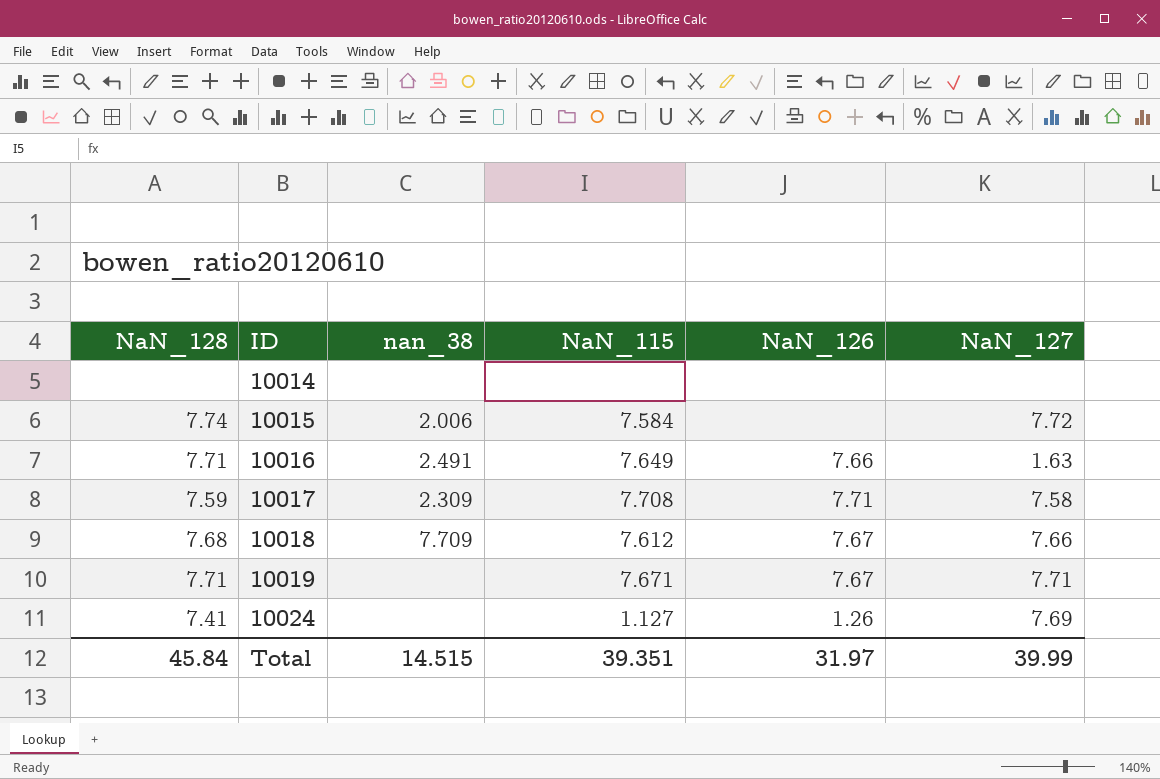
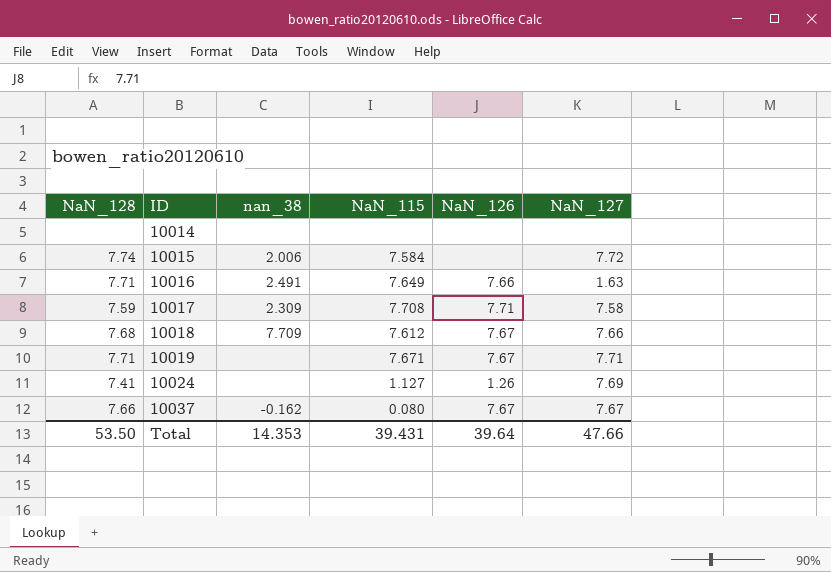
row 10037: none -> 7.66 | -0.162 | 0.080 | 7.67 | 7.67
Total | NaN_128: 45.84 -> 53.50
Total | nan_38: 14.515 -> 14.353
Total | NaN_115: 39.351 -> 39.431
Total | NaN_126: 31.97 -> 39.64
Total | NaN_127: 39.99 -> 47.66

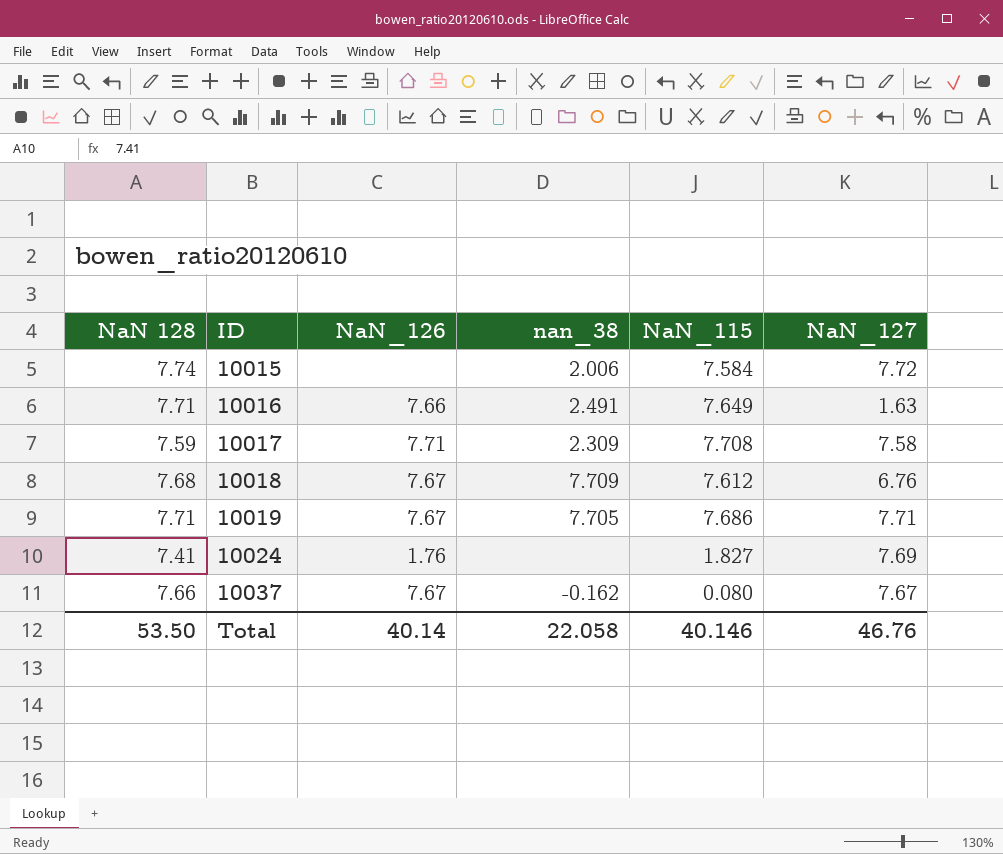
column name: NaN_128 -> NaN 128
column NaN_126 | position: 5 -> 3
row 10014: none | none | none | none | none -> none
10018 | NaN_127: 7.66 -> 6.76
10019 | nan_38: none -> 7.705
10019 | NaN_115: 7.671 -> 7.686
10024 | NaN_126: 1.26 -> 1.76
10024 | NaN_115: 1.127 -> 1.827
Total | NaN_126: 39.64 -> 40.14
Total | nan_38: 14.353 -> 22.058
Total | NaN_115: 39.431 -> 40.146
Total | NaN_127: 47.66 -> 46.76

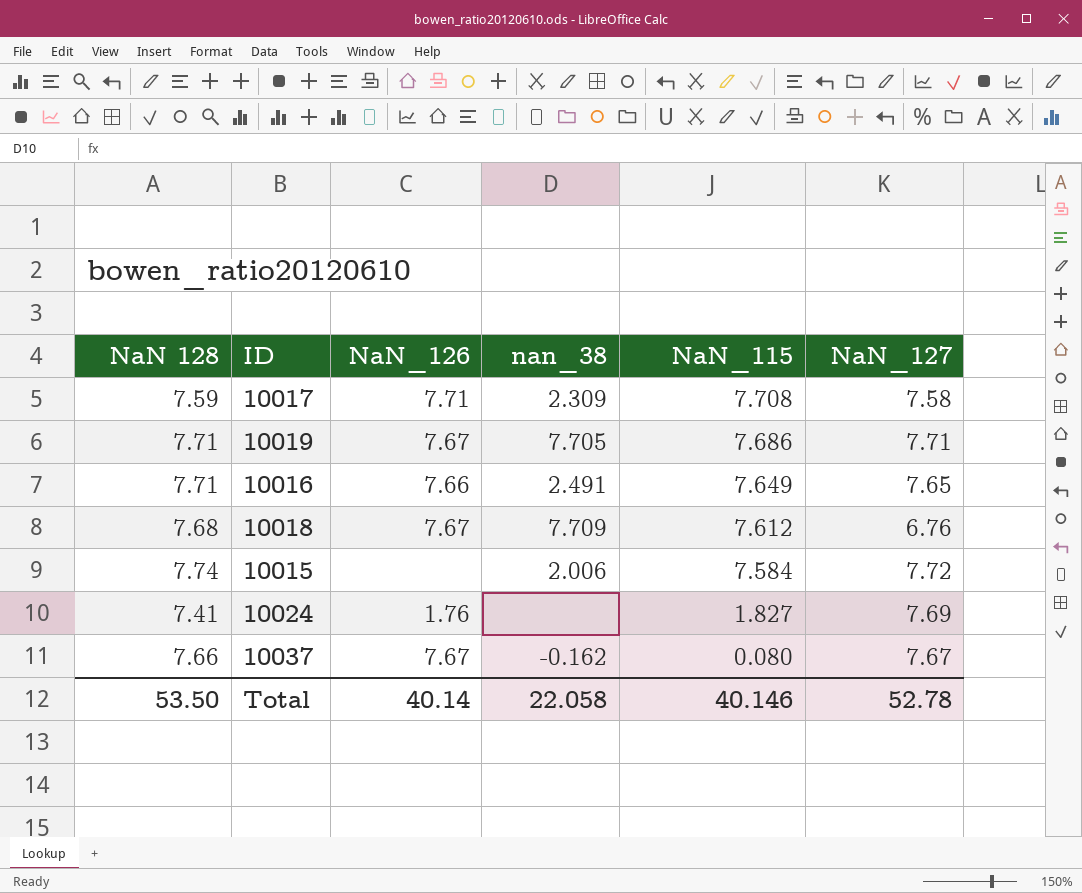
row order: ID ascending -> NaN_115 descending
10016 | NaN_127: 1.63 -> 7.65
Total | NaN_127: 46.76 -> 52.78

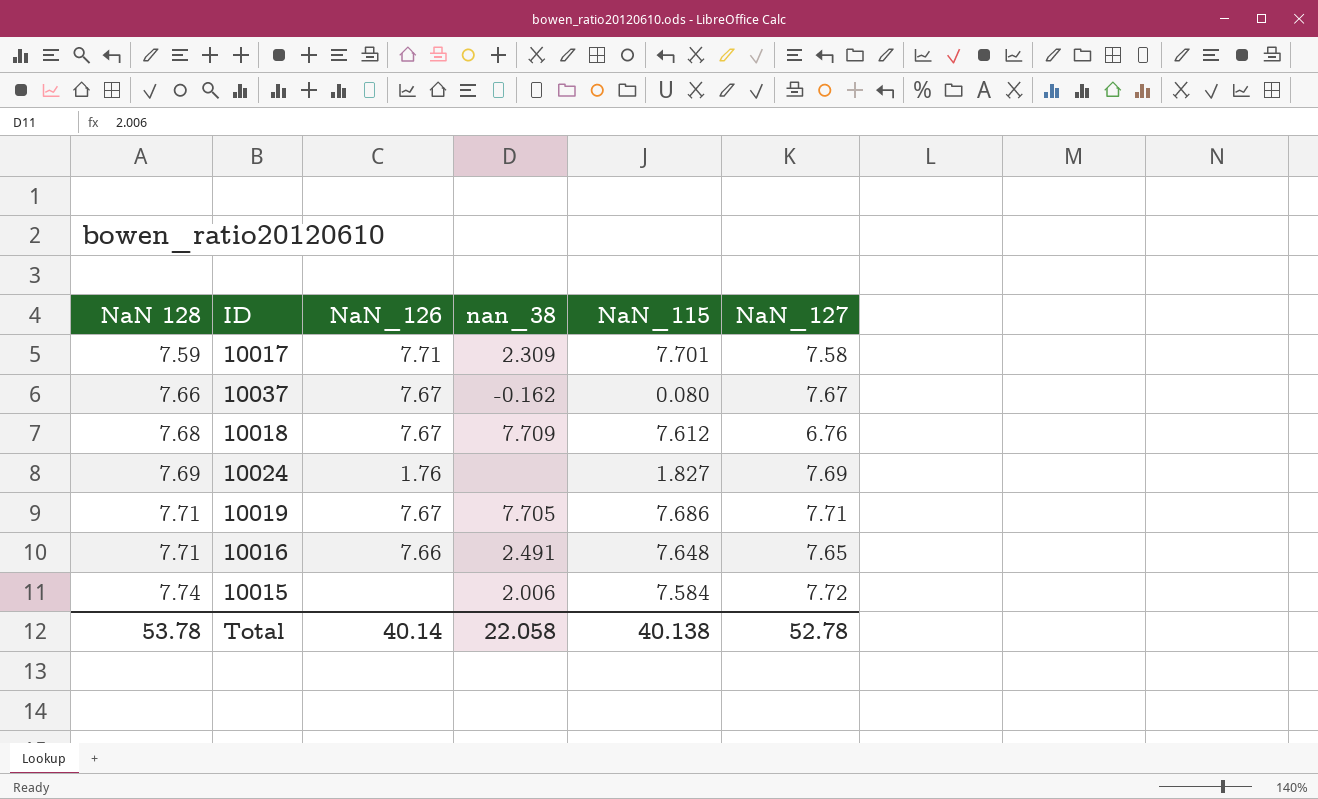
row order: NaN_115 descending -> NaN 128 ascending
10017 | NaN_115: 7.708 -> 7.701
10024 | NaN 128: 7.41 -> 7.69
10016 | NaN_115: 7.649 -> 7.648
Total | NaN 128: 53.50 -> 53.78
Total | NaN_115: 40.146 -> 40.138

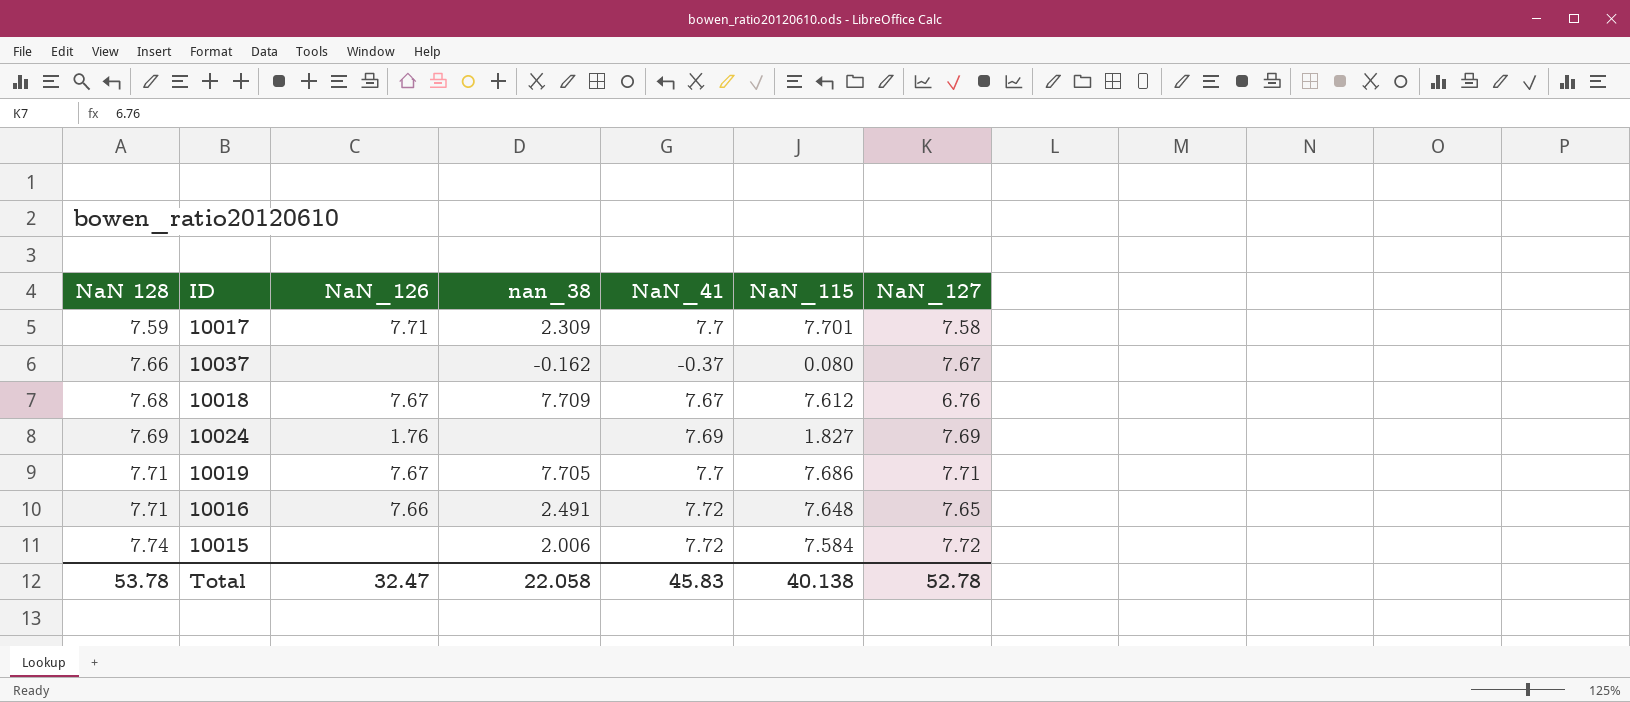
column NaN_41 | position: none -> 5
10037 | NaN_126: 7.67 -> none
Total | NaN_126: 40.14 -> 32.47

